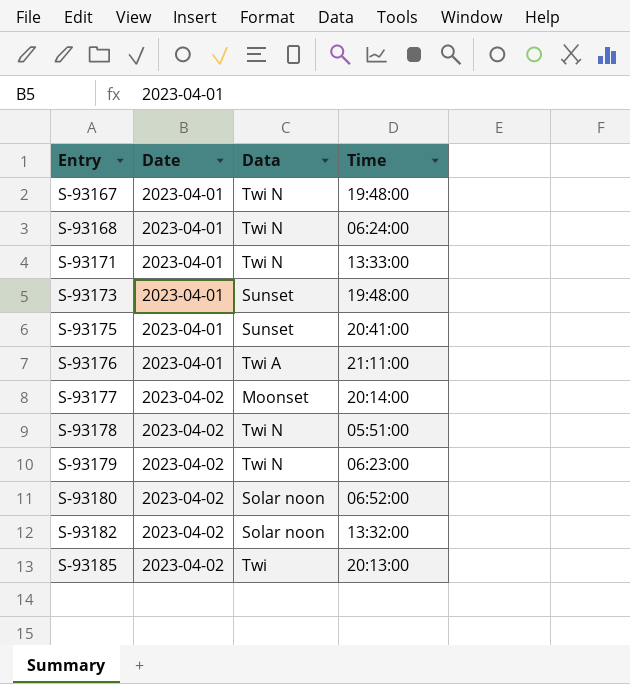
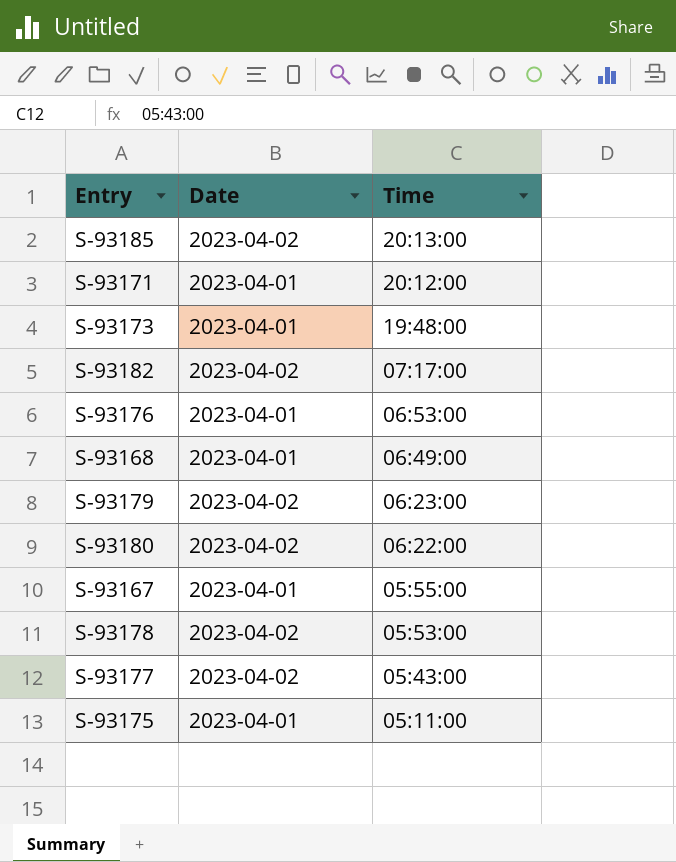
row order: Entry ascending -> Time descending
column Data | position: 3 -> none
S-93171 | Time: 13:33:00 -> 20:12:00
S-93182 | Time: 13:32:00 -> 07:17:00
S-93176 | Time: 21:11:00 -> 06:53:00
S-93168 | Time: 06:24:00 -> 06:49:00
S-93180 | Time: 06:52:00 -> 06:22:00
S-93167 | Time: 19:48:00 -> 05:55:00
S-93178 | Time: 05:51:00 -> 05:53:00
S-93177 | Time: 20:14:00 -> 05:43:00
S-93175 | Time: 20:41:00 -> 05:11:00

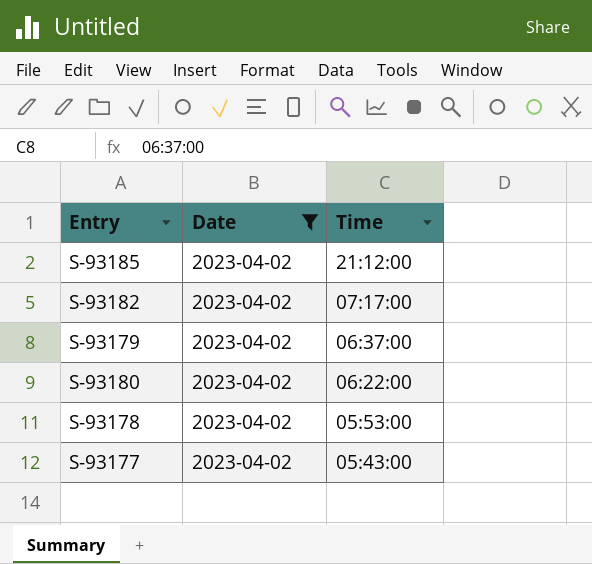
filter: none -> Date = 2023-04-02
S-93185 | Time: 20:13:00 -> 21:12:00
S-93179 | Time: 06:23:00 -> 06:37:00

